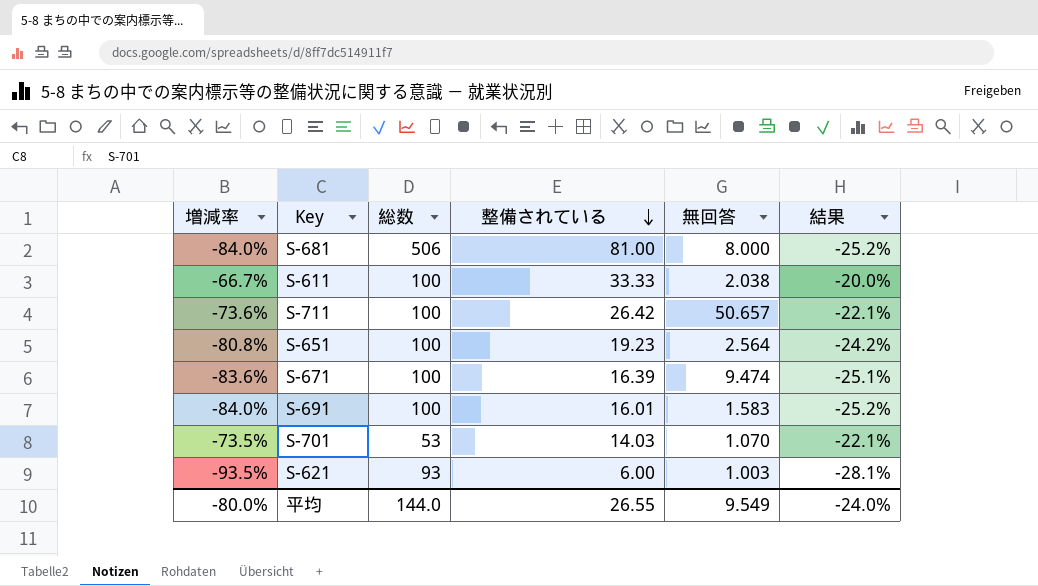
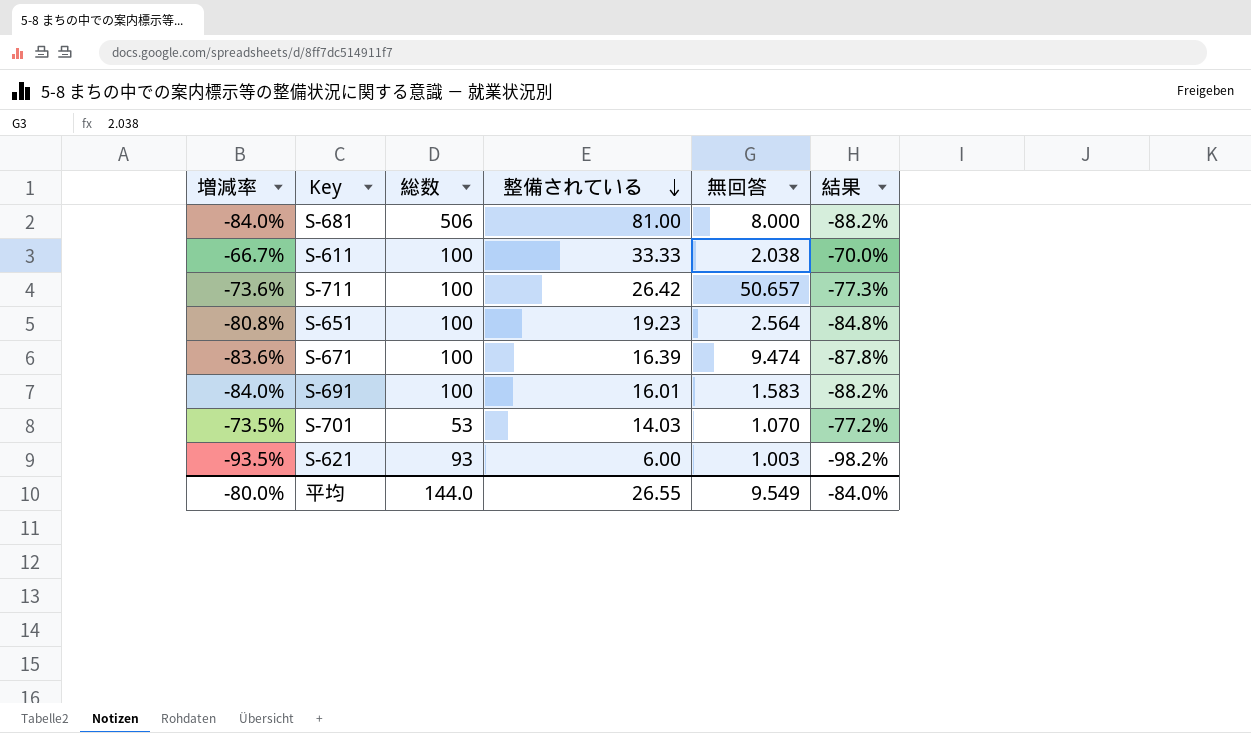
column 結果 | formula: [増減率] * 0.3 -> [増減率] * 1.05
平均 | 結果: -24.0% -> -84.0%

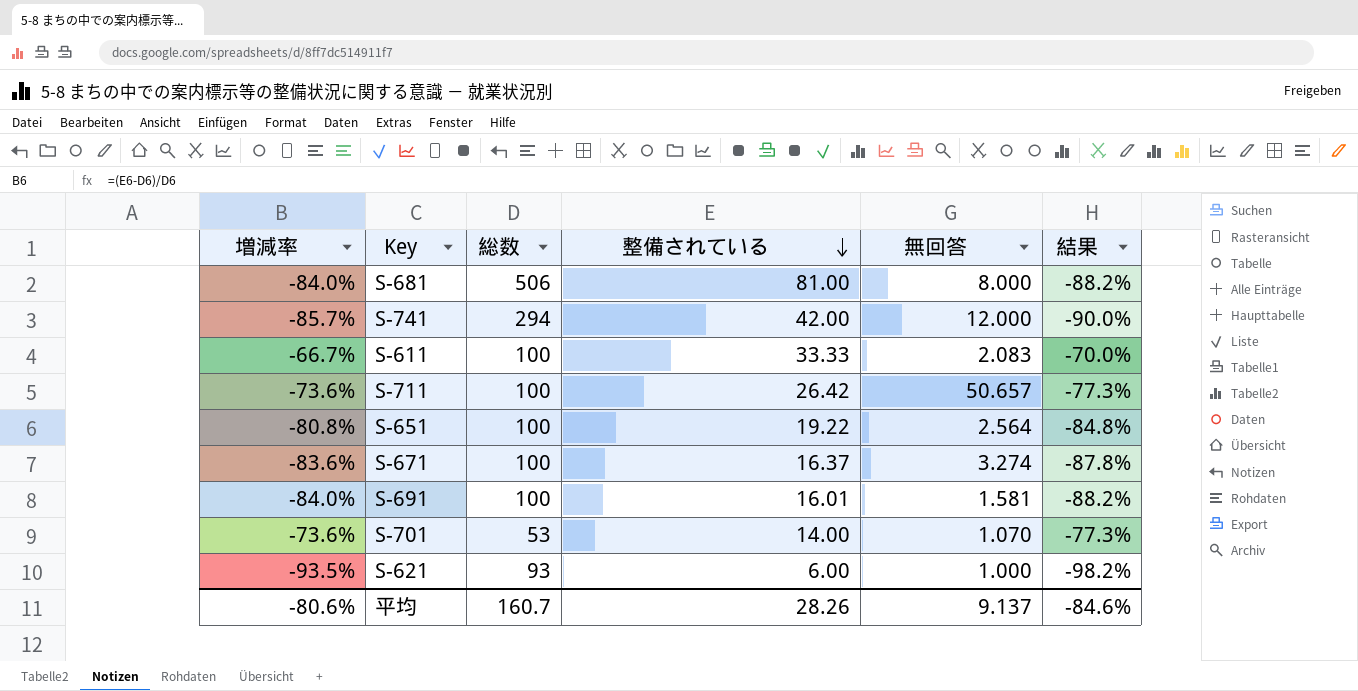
row S-741: none -> -85.7% | 294 | 42.00 | 12.000 | -90.0%
S-611 | 無回答: 2.038 -> 2.083
S-651 | 整備されている: 19.23 -> 19.22
S-671 | 整備されている: 16.39 -> 16.37
S-671 | 無回答: 9.474 -> 3.274
S-691 | 無回答: 1.583 -> 1.581
S-701 | 増減率: -73.5% -> -73.6%
S-701 | 整備されている: 14.03 -> 14.00
S-701 | 結果: -77.2% -> -77.3%
S-621 | 無回答: 1.003 -> 1.000
平均 | 増減率: -80.0% -> -80.6%
平均 | 総数: 144.0 -> 160.7
平均 | 整備されている: 26.55 -> 28.26
平均 | 無回答: 9.549 -> 9.137
平均 | 結果: -84.0% -> -84.6%

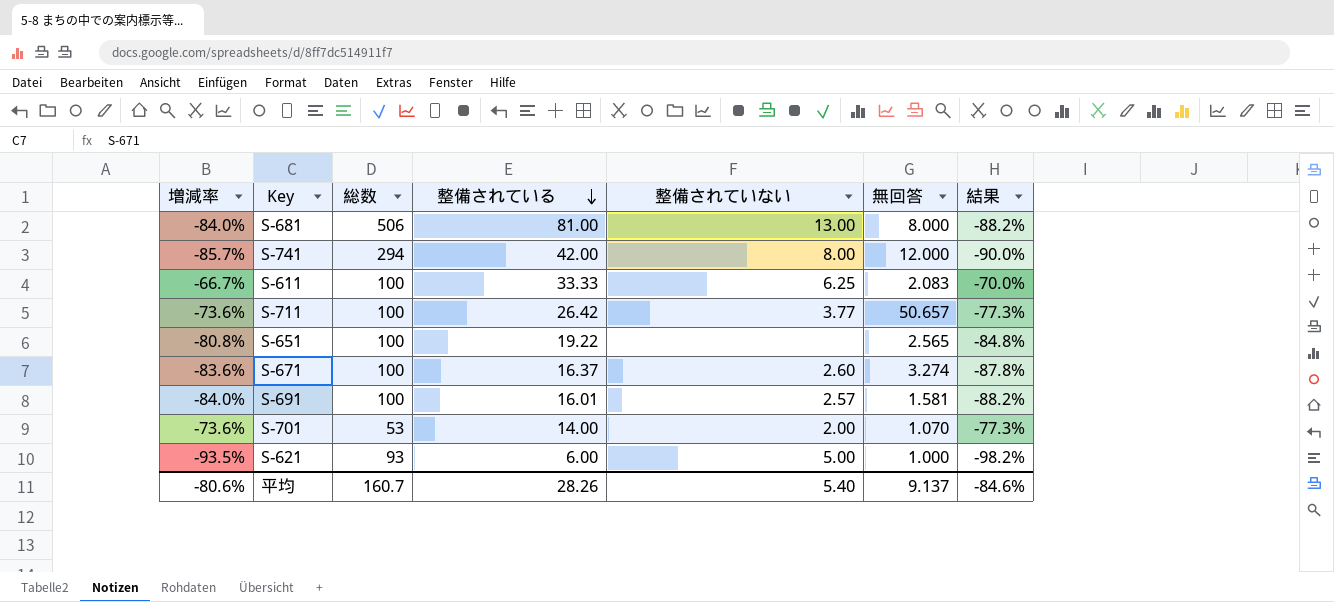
column 整備されていない | position: none -> 5
S-651 | 無回答: 2.564 -> 2.565

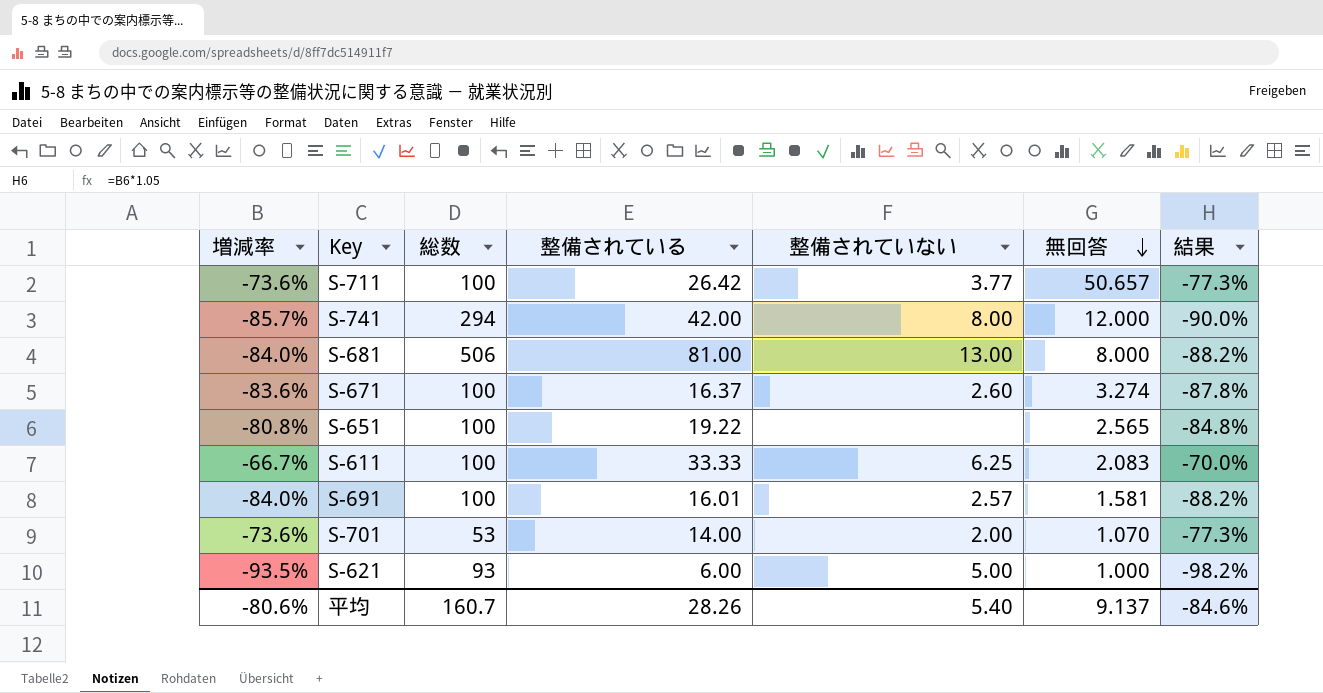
row order: 整備されている descending -> 無回答 descending

